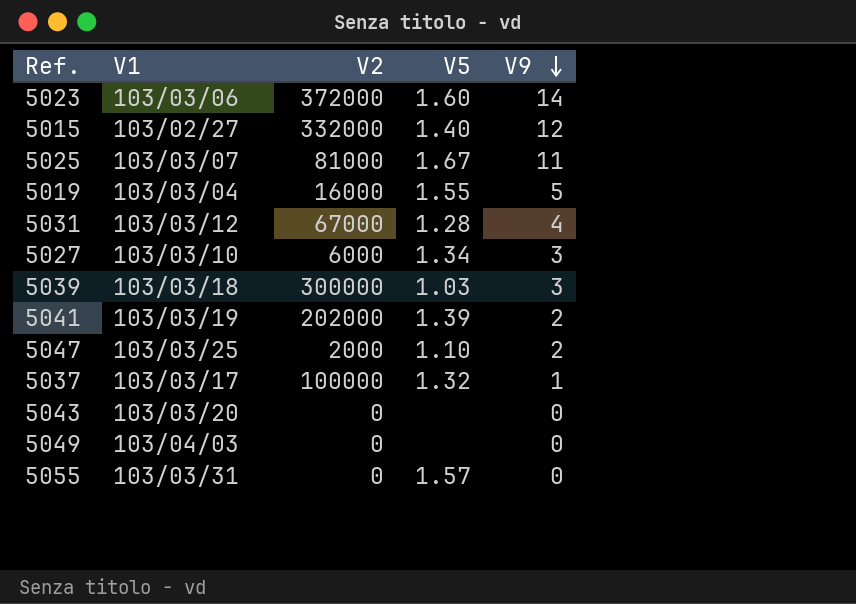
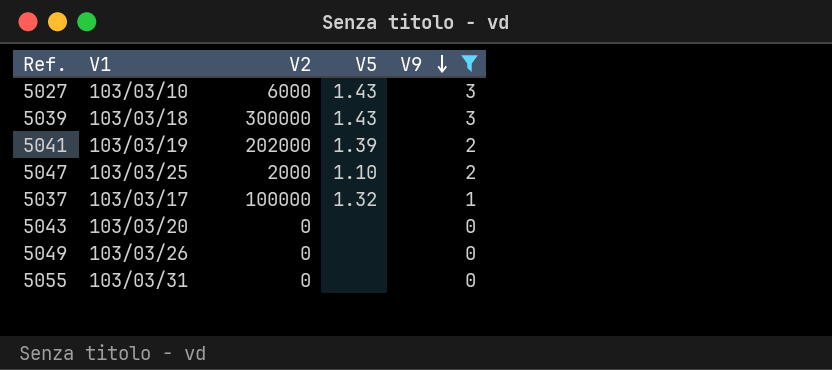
filter: none -> V9 <= 3
5027 | V5: 1.34 -> 1.43
5039 | V5: 1.03 -> 1.43
5049 | V1: 103/04/03 -> 103/03/26
5055 | V5: 1.57 -> none

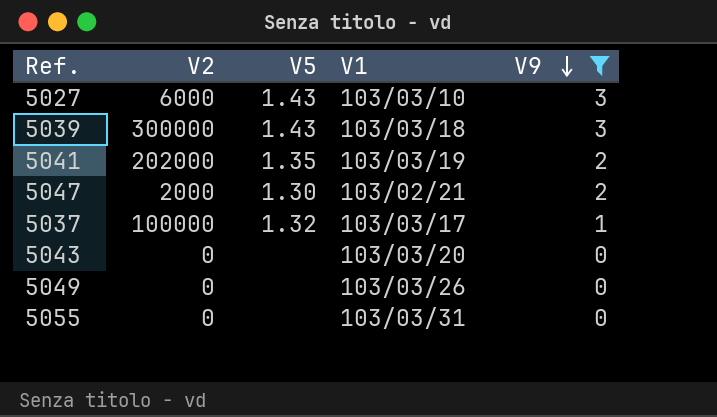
column V1 | position: 2 -> 4
5041 | V5: 1.39 -> 1.35
5047 | V5: 1.10 -> 1.30
5047 | V1: 103/03/25 -> 103/02/21

